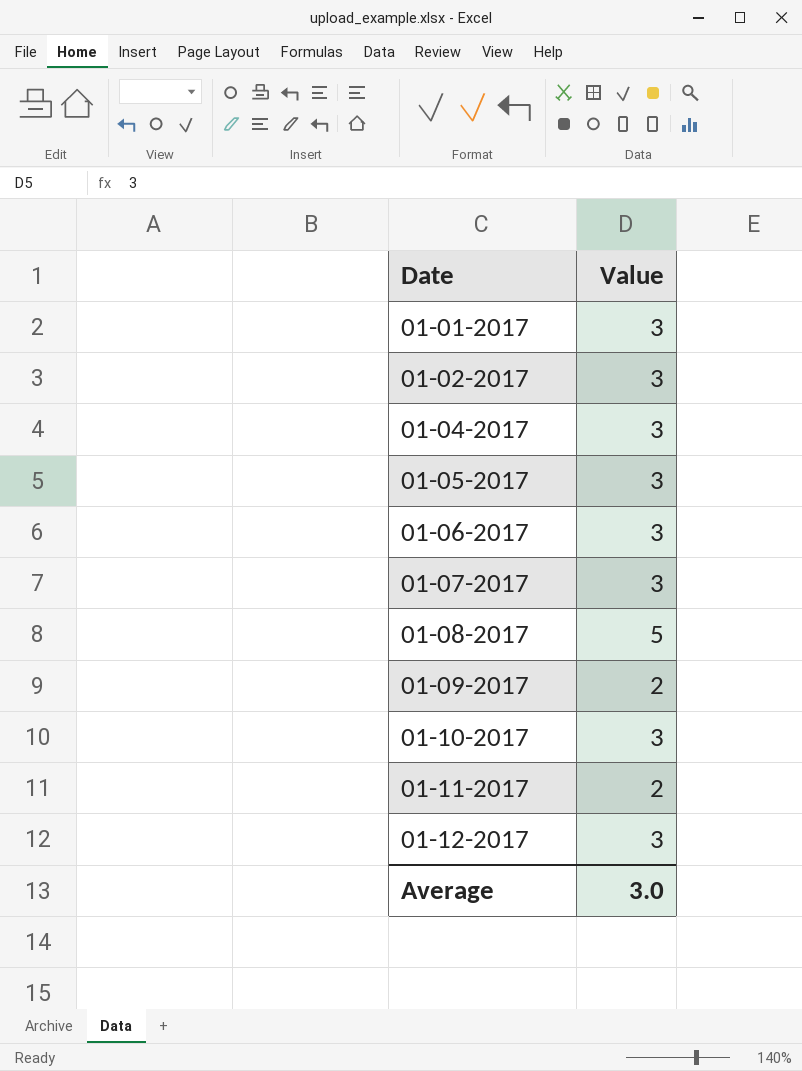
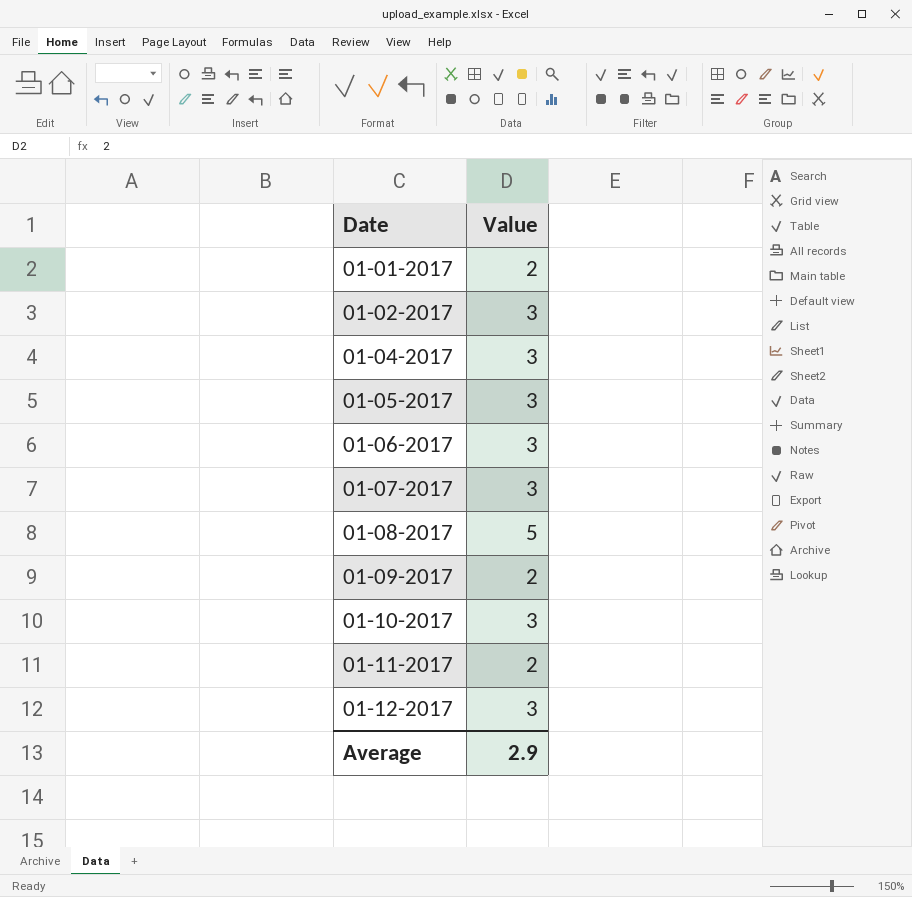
01-01-2017 | Value: 3 -> 2
Average | Value: 3.0 -> 2.9

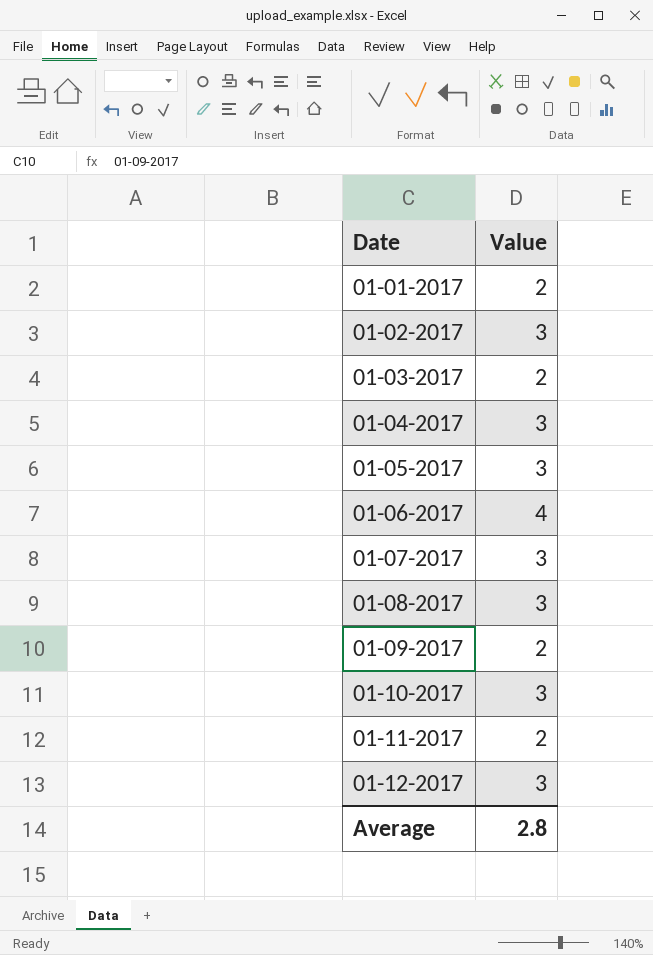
row 01-03-2017: none -> 2
01-06-2017 | Value: 3 -> 4
01-08-2017 | Value: 5 -> 3
Average | Value: 2.9 -> 2.8

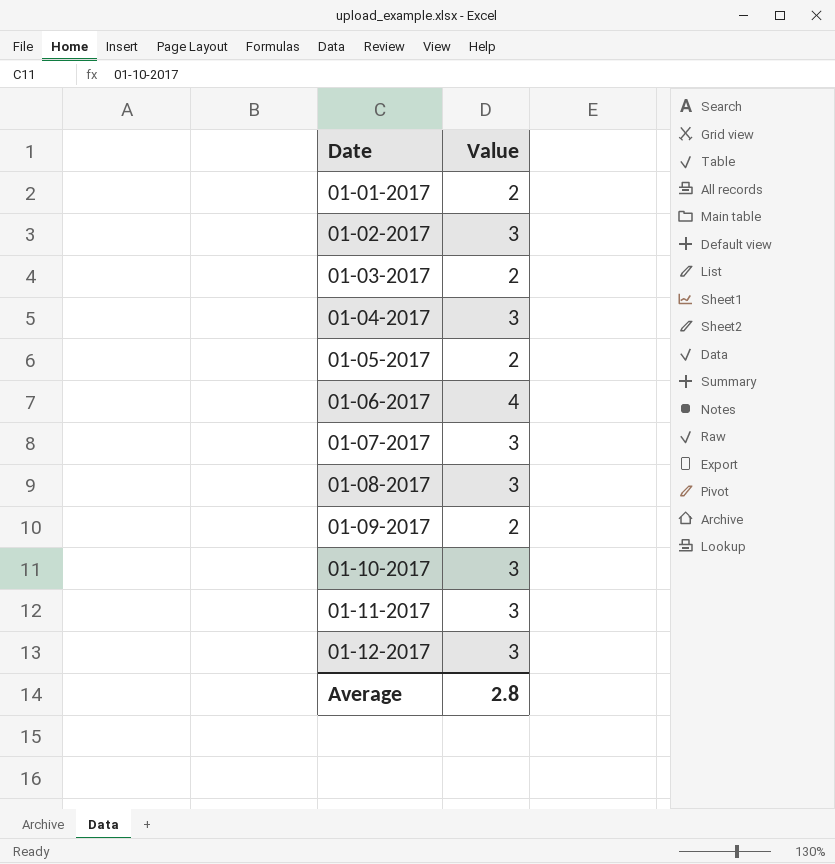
01-05-2017 | Value: 3 -> 2
01-11-2017 | Value: 2 -> 3

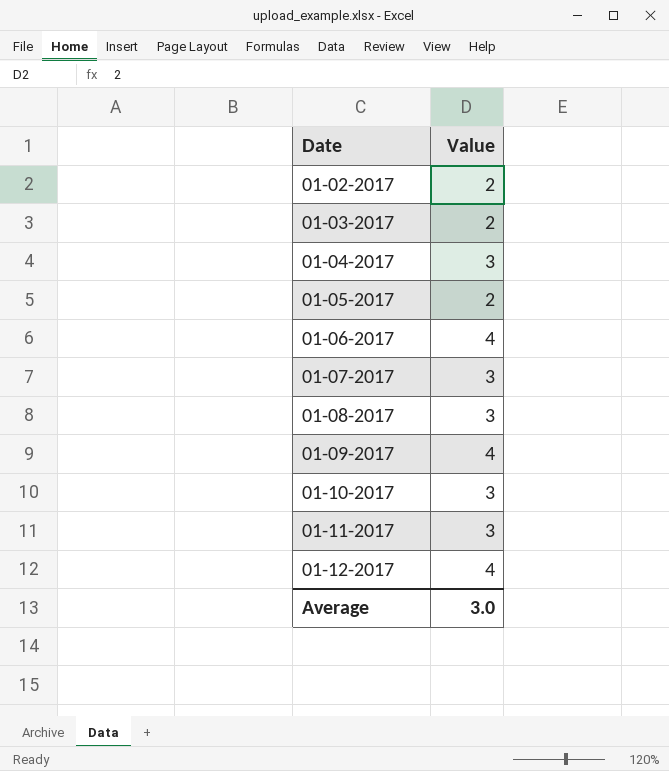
row 01-01-2017: 2 -> none
01-02-2017 | Value: 3 -> 2
01-09-2017 | Value: 2 -> 4
01-12-2017 | Value: 3 -> 4
Average | Value: 2.8 -> 3.0

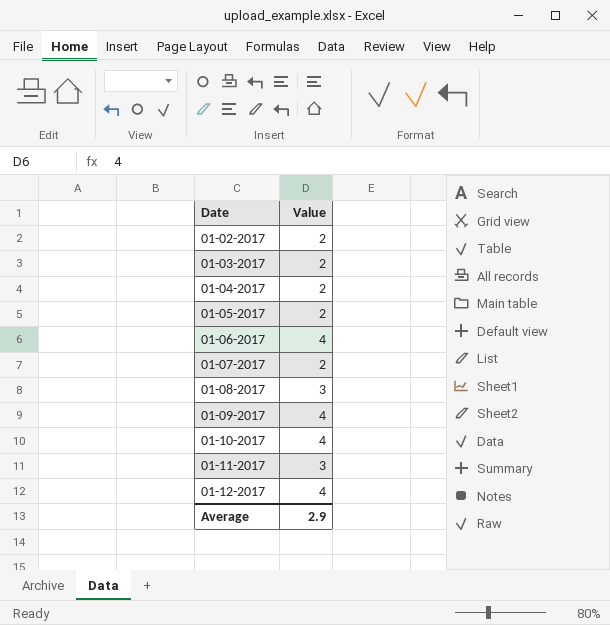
01-04-2017 | Value: 3 -> 2
01-07-2017 | Value: 3 -> 2
01-10-2017 | Value: 3 -> 4
Average | Value: 3.0 -> 2.9

